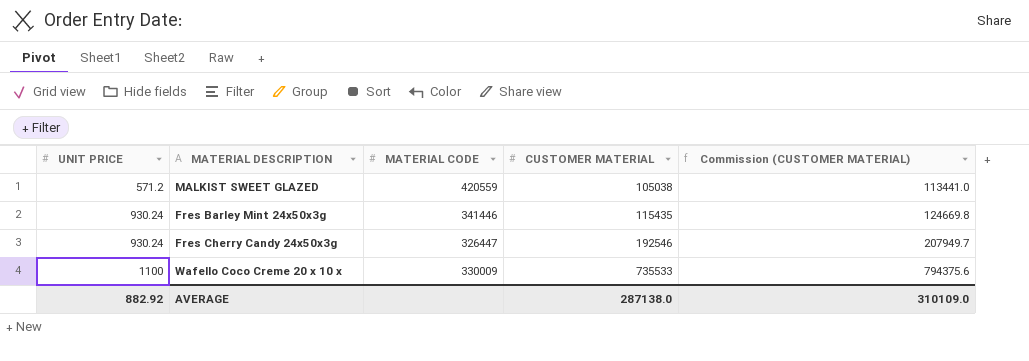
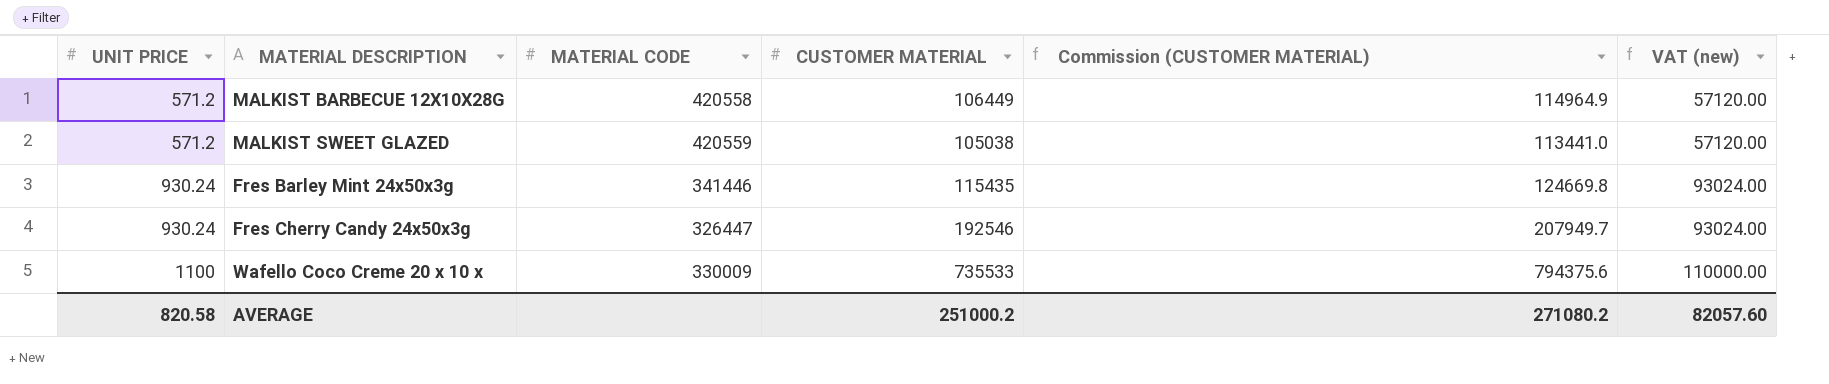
column VAT (new) | formula: none -> [UNIT PRICE] * 100
row MALKIST BARBECUE 12X10X28G: none -> 571.2 | 420558 | 106449 | 114964.9 | 57120.00
AVERAGE | UNIT PRICE: 882.92 -> 820.58
AVERAGE | CUSTOMER MATERIAL: 287138.0 -> 251000.2
AVERAGE | Commission (CUSTOMER MATERIAL): 310109.0 -> 271080.2

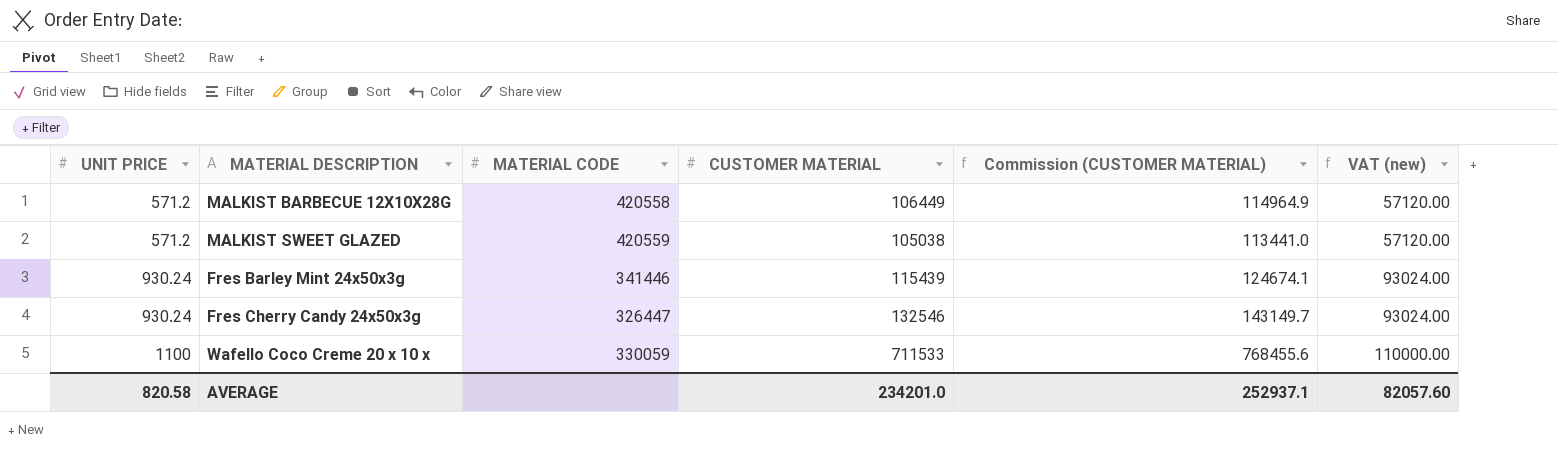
Fres Barley Mint 24x50x3g | CUSTOMER MATERIAL: 115435 -> 115439
Fres Barley Mint 24x50x3g | Commission (CUSTOMER MATERIAL): 124669.8 -> 124674.1
Fres Cherry Candy 24x50x3g | CUSTOMER MATERIAL: 192546 -> 132546
Fres Cherry Candy 24x50x3g | Commission (CUSTOMER MATERIAL): 207949.7 -> 143149.7
Wafello Coco Creme 20 x 10 x | MATERIAL CODE: 330009 -> 330059
Wafello Coco Creme 20 x 10 x | CUSTOMER MATERIAL: 735533 -> 711533
Wafello Coco Creme 20 x 10 x | Commission (CUSTOMER MATERIAL): 794375.6 -> 768455.6
AVERAGE | CUSTOMER MATERIAL: 251000.2 -> 234201.0
AVERAGE | Commission (CUSTOMER MATERIAL): 271080.2 -> 252937.1

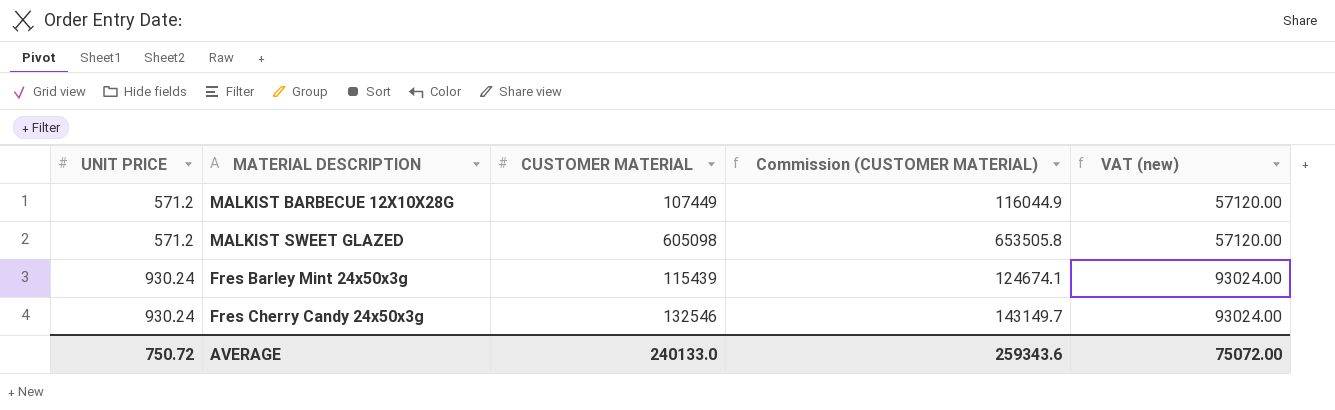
column MATERIAL CODE | position: 3 -> none
row Wafello Coco Creme 20 x 10 x: 1100 | 330059 | 711533 | 768455.6 | 110000.00 -> none
MALKIST BARBECUE 12X10X28G | CUSTOMER MATERIAL: 106449 -> 107449
MALKIST BARBECUE 12X10X28G | Commission (CUSTOMER MATERIAL): 114964.9 -> 116044.9
MALKIST SWEET GLAZED | CUSTOMER MATERIAL: 105038 -> 605098
MALKIST SWEET GLAZED | Commission (CUSTOMER MATERIAL): 113441.0 -> 653505.8
AVERAGE | UNIT PRICE: 820.58 -> 750.72
AVERAGE | CUSTOMER MATERIAL: 234201.0 -> 240133.0
AVERAGE | Commission (CUSTOMER MATERIAL): 252937.1 -> 259343.6
AVERAGE | VAT (new): 82057.60 -> 75072.00

